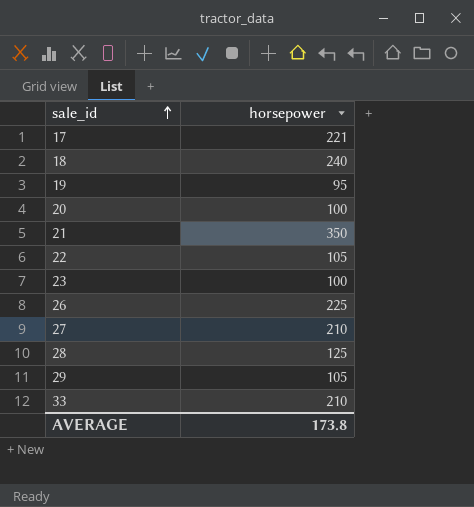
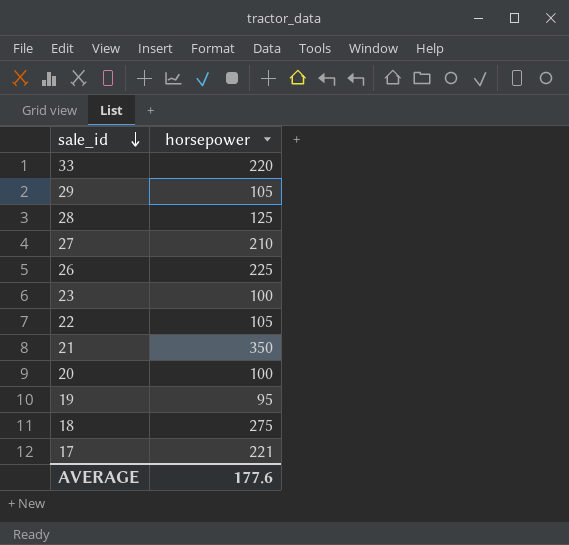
row order: sale_id ascending -> sale_id descending
33 | horsepower: 210 -> 220
18 | horsepower: 240 -> 275
AVERAGE | horsepower: 173.8 -> 177.6

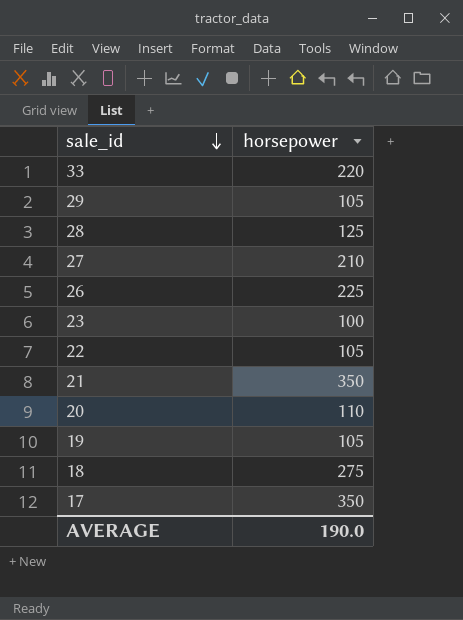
20 | horsepower: 100 -> 110
19 | horsepower: 95 -> 105
17 | horsepower: 221 -> 350
AVERAGE | horsepower: 177.6 -> 190.0

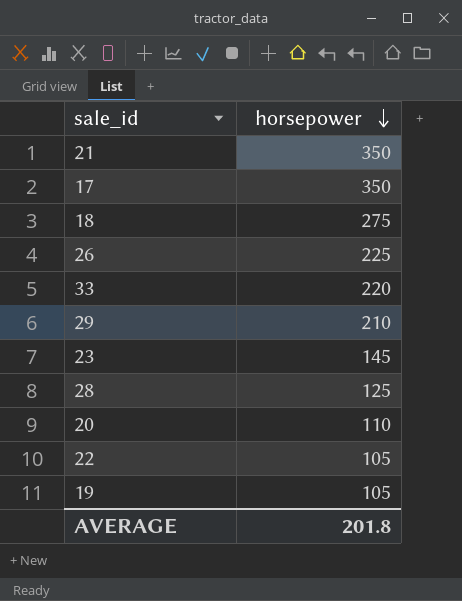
row order: sale_id descending -> horsepower descending
row 27: 210 -> none
29 | horsepower: 105 -> 210
23 | horsepower: 100 -> 145
AVERAGE | horsepower: 190.0 -> 201.8

